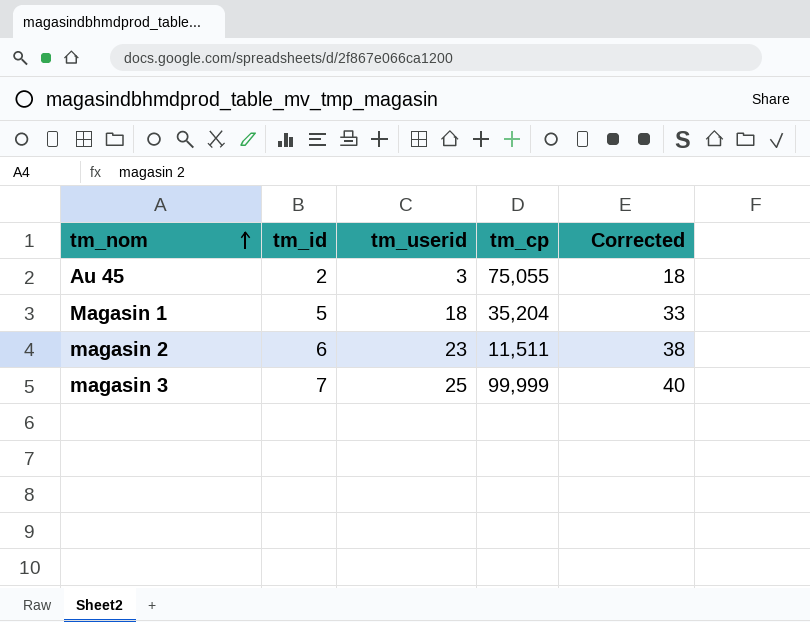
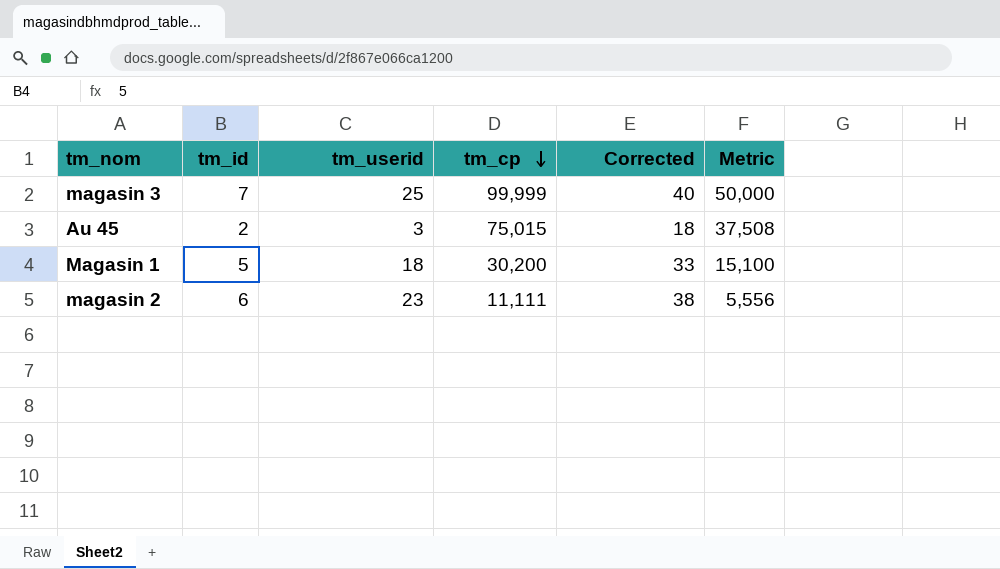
row order: tm_nom ascending -> tm_cp descending
column Metric | formula: none -> [tm_cp] * 0.5
Au 45 | tm_cp: 75,055 -> 75,015
Magasin 1 | tm_cp: 35,204 -> 30,200
magasin 2 | tm_cp: 11,511 -> 11,111

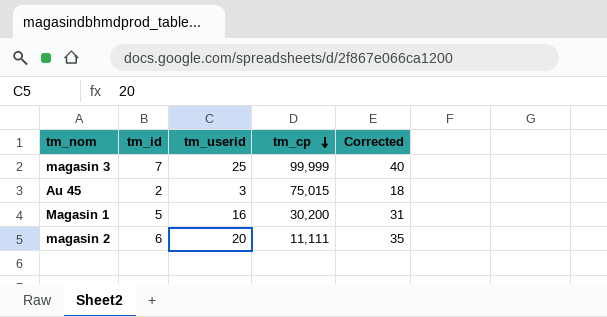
column Metric | formula: [tm_cp] * 0.5 -> none
Magasin 1 | tm_userid: 18 -> 16
Magasin 1 | Corrected: 33 -> 31
magasin 2 | tm_userid: 23 -> 20
magasin 2 | Corrected: 38 -> 35

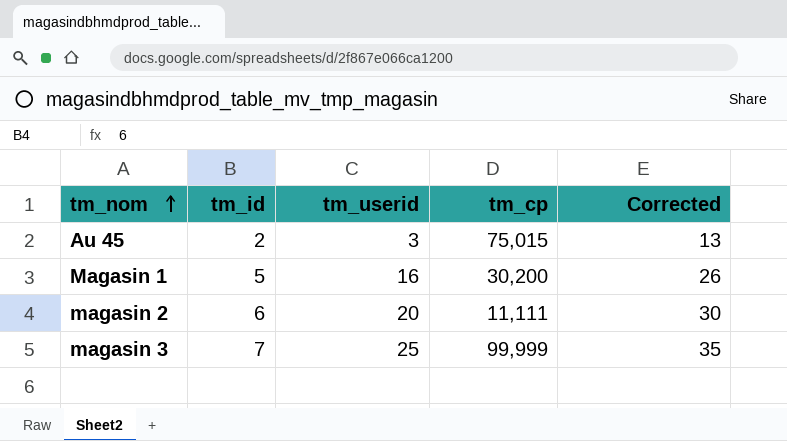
row order: tm_cp descending -> tm_nom ascending
column Corrected | formula: [tm_userid] + 15 -> [tm_userid] + 10

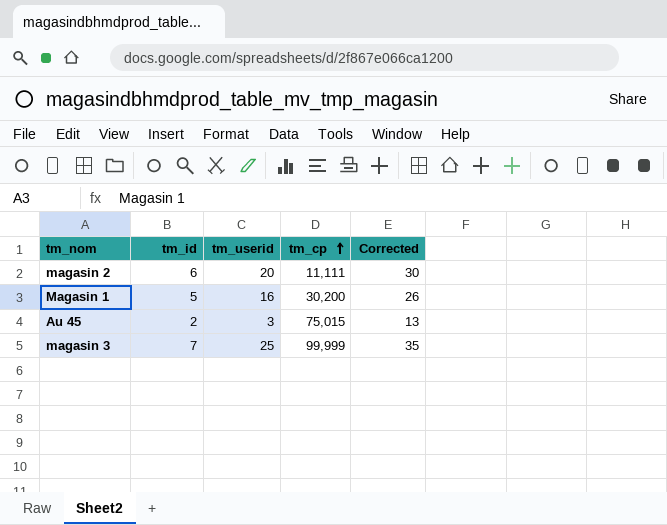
row order: tm_nom ascending -> tm_cp ascending

